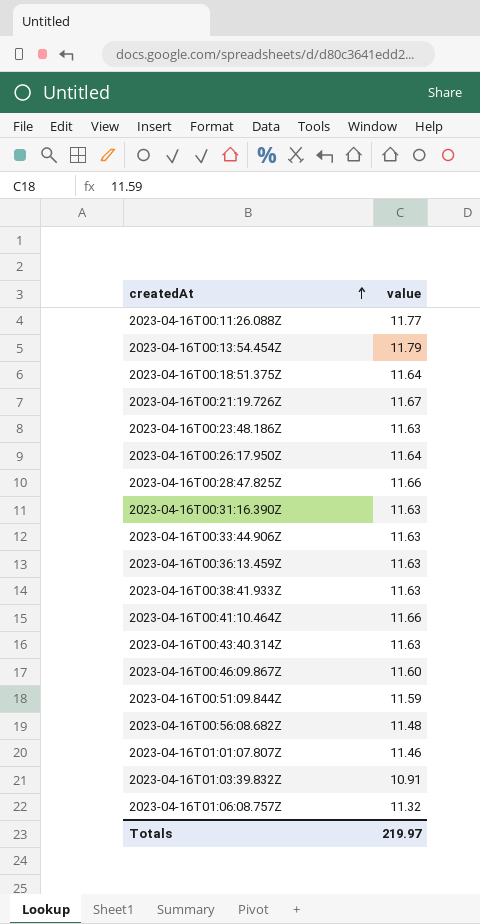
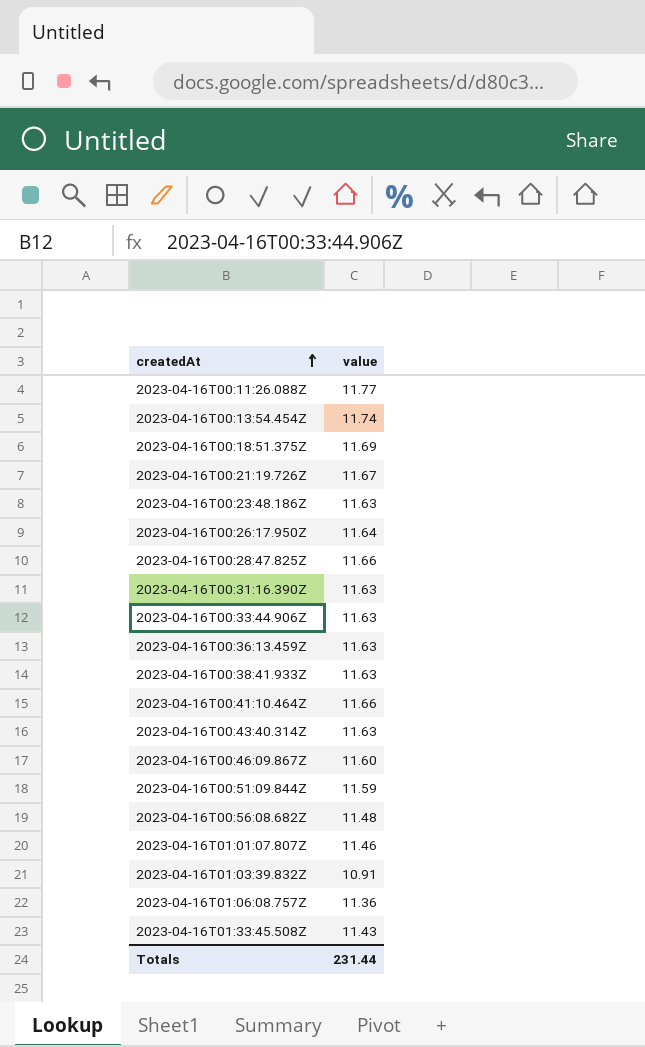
2023-04-16T00:13:54.454Z | value: 11.79 -> 11.74
2023-04-16T00:18:51.375Z | value: 11.64 -> 11.69
2023-04-16T01:06:08.757Z | value: 11.32 -> 11.36
row 2023-04-16T01:33:45.508Z: none -> 11.43
Totals | value: 219.97 -> 231.44

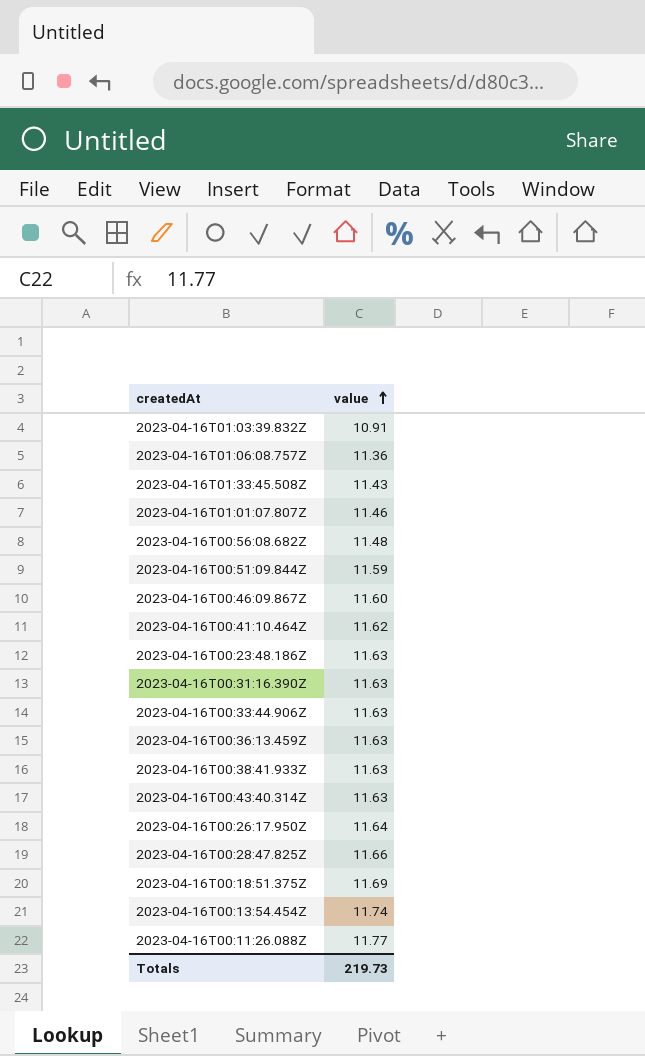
row order: createdAt ascending -> value ascending
row 2023-04-16T00:21:19.726Z: 11.67 -> none
2023-04-16T00:41:10.464Z | value: 11.66 -> 11.62
Totals | value: 231.44 -> 219.73

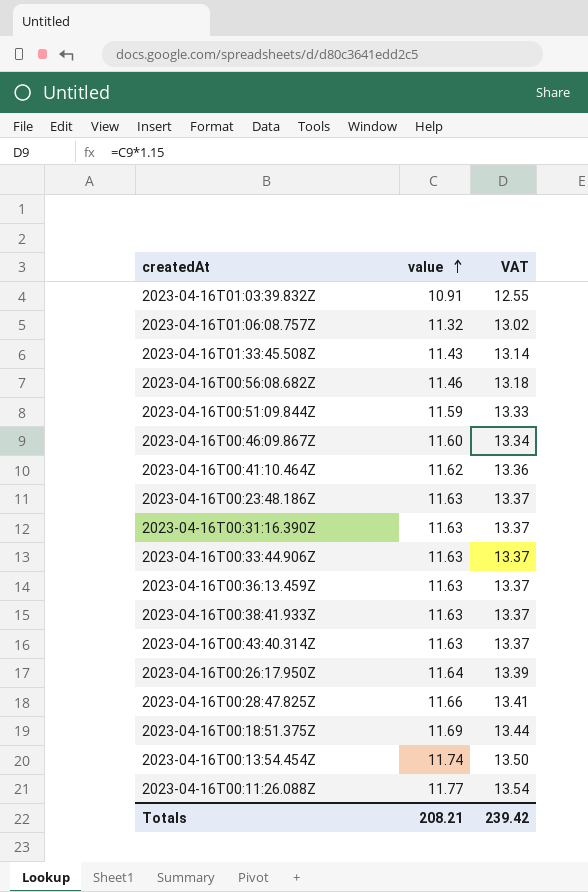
column VAT | formula: none -> [value] * 1.15
row 2023-04-16T01:01:07.807Z: 11.46 -> none
2023-04-16T01:06:08.757Z | value: 11.36 -> 11.32
2023-04-16T00:56:08.682Z | value: 11.48 -> 11.46
Totals | value: 219.73 -> 208.21

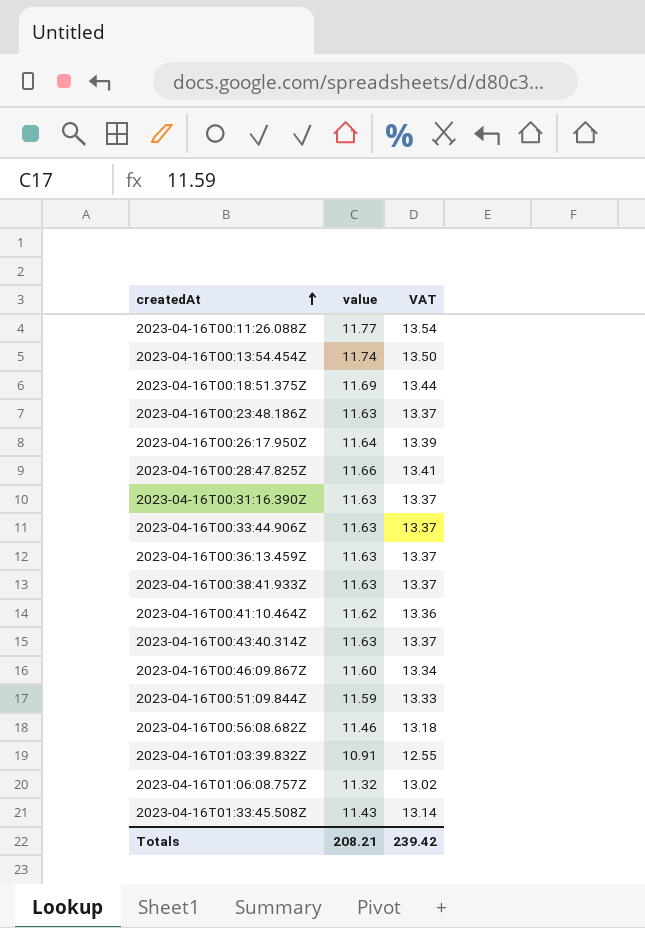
row order: value ascending -> createdAt ascending

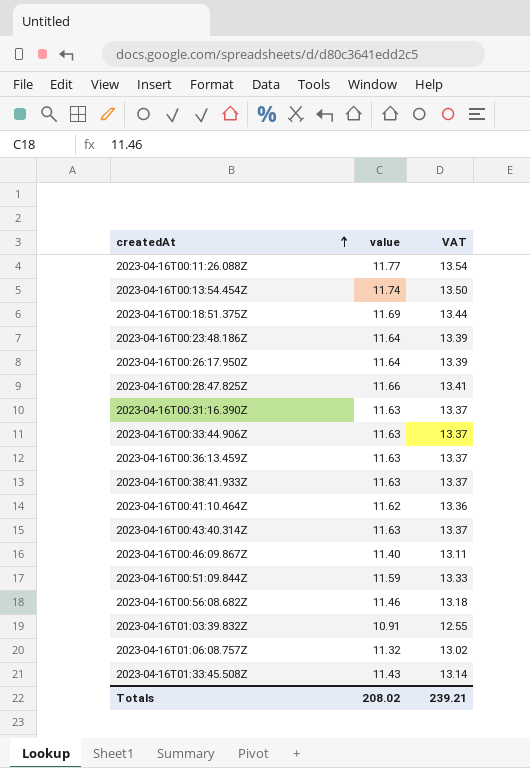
2023-04-16T00:23:48.186Z | value: 11.63 -> 11.64
2023-04-16T00:23:48.186Z | VAT: 13.37 -> 13.39
2023-04-16T00:46:09.867Z | value: 11.60 -> 11.40
2023-04-16T00:46:09.867Z | VAT: 13.34 -> 13.11
Totals | value: 208.21 -> 208.02
Totals | VAT: 239.42 -> 239.21

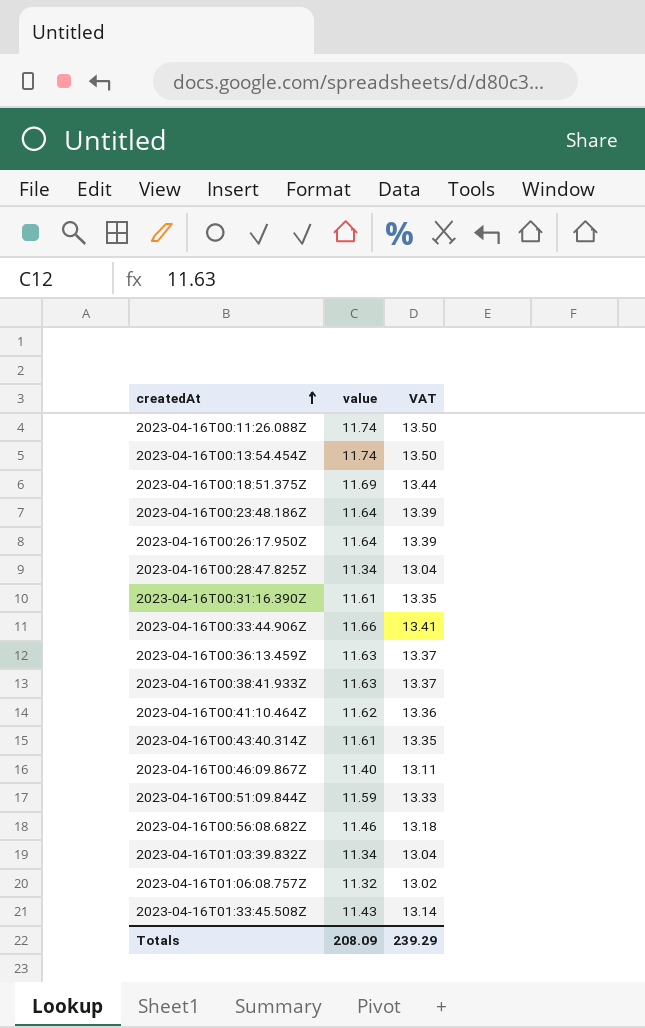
2023-04-16T00:11:26.088Z | value: 11.77 -> 11.74
2023-04-16T00:11:26.088Z | VAT: 13.54 -> 13.50
2023-04-16T00:28:47.825Z | value: 11.66 -> 11.34
2023-04-16T00:28:47.825Z | VAT: 13.41 -> 13.04
2023-04-16T00:31:16.390Z | value: 11.63 -> 11.61
2023-04-16T00:31:16.390Z | VAT: 13.37 -> 13.35
2023-04-16T00:33:44.906Z | value: 11.63 -> 11.66
2023-04-16T00:33:44.906Z | VAT: 13.37 -> 13.41
2023-04-16T00:43:40.314Z | value: 11.63 -> 11.61
2023-04-16T00:43:40.314Z | VAT: 13.37 -> 13.35
2023-04-16T01:03:39.832Z | value: 10.91 -> 11.34
2023-04-16T01:03:39.832Z | VAT: 12.55 -> 13.04
Totals | value: 208.02 -> 208.09
Totals | VAT: 239.21 -> 239.29

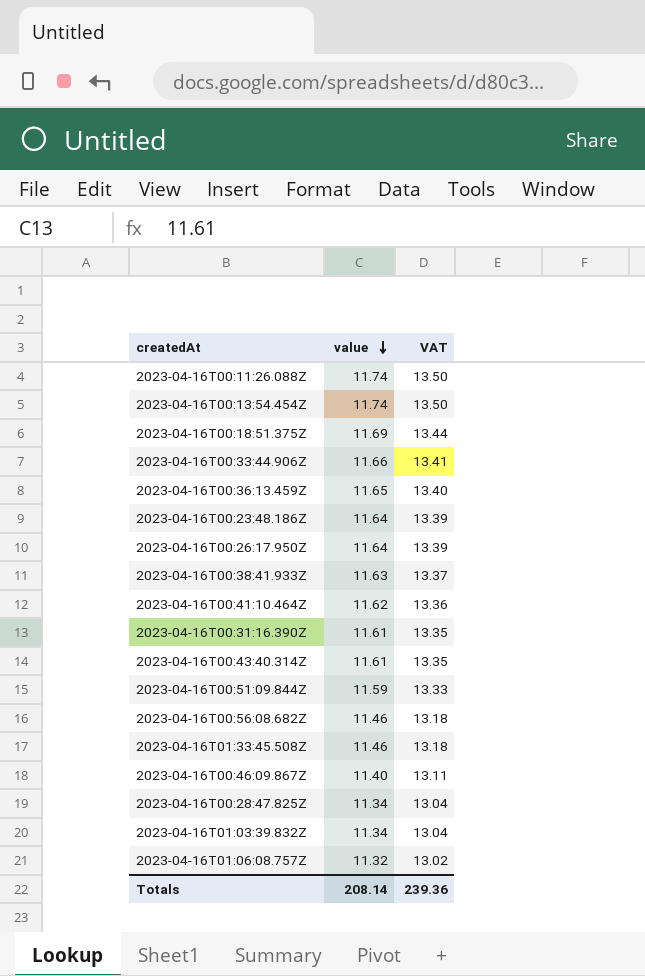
row order: createdAt ascending -> value descending
2023-04-16T00:36:13.459Z | value: 11.63 -> 11.65
2023-04-16T00:36:13.459Z | VAT: 13.37 -> 13.40
2023-04-16T01:33:45.508Z | value: 11.43 -> 11.46
2023-04-16T01:33:45.508Z | VAT: 13.14 -> 13.18
Totals | value: 208.09 -> 208.14
Totals | VAT: 239.29 -> 239.36

